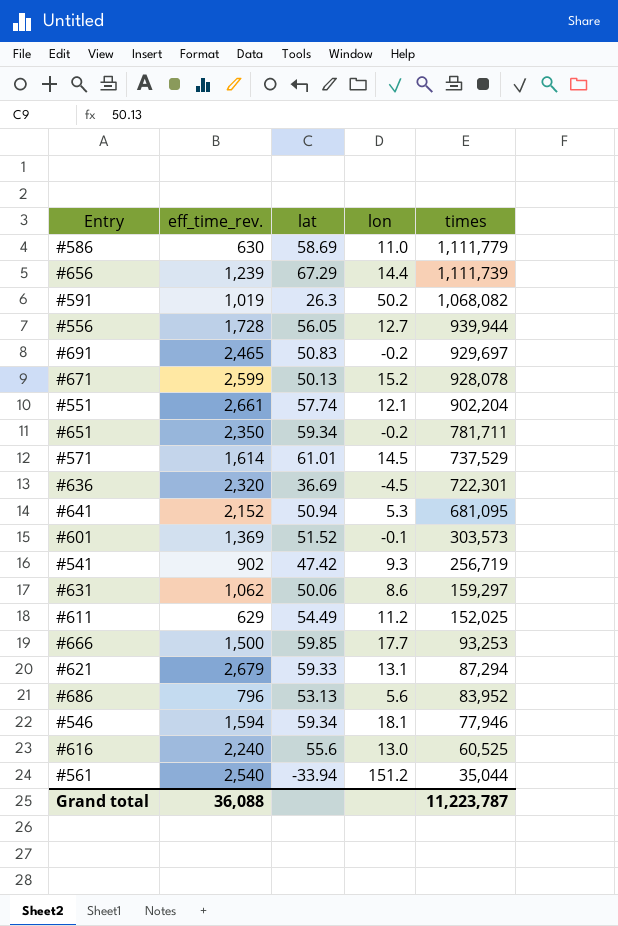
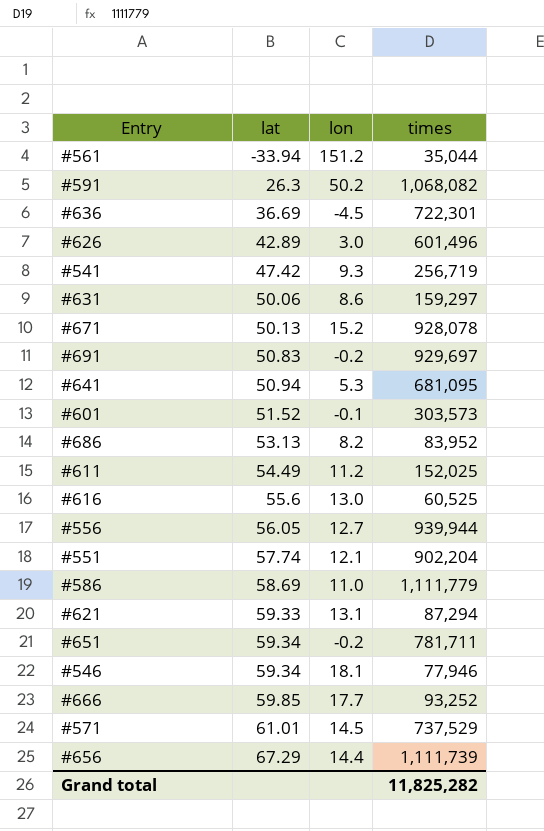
row order: times descending -> lat ascending
column eff_time_rev. | position: 2 -> none
row #626: none -> 42.89 | 3.0 | 601,496
#686 | lon: 5.6 -> 8.2
#666 | times: 93,253 -> 93,252
Grand total | times: 11,223,787 -> 11,825,282

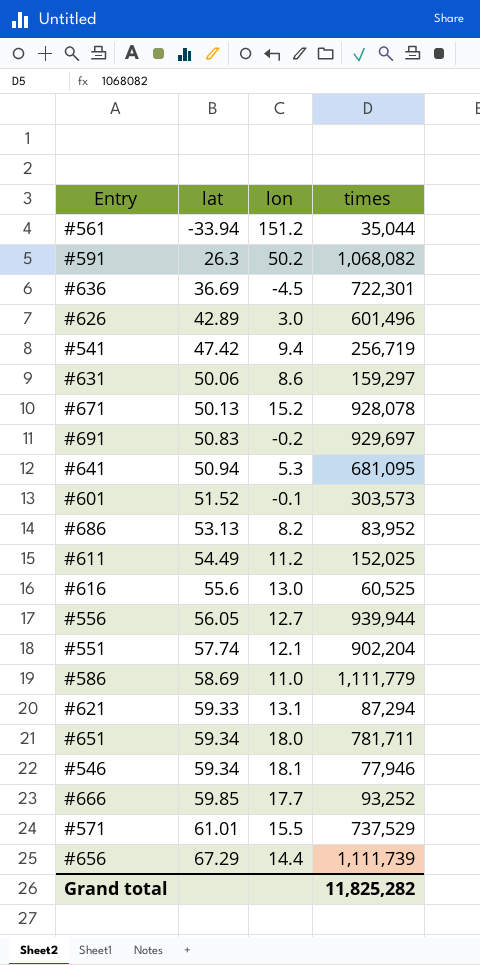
#541 | lon: 9.3 -> 9.4
#651 | lon: -0.2 -> 18.0
#571 | lon: 14.5 -> 15.5

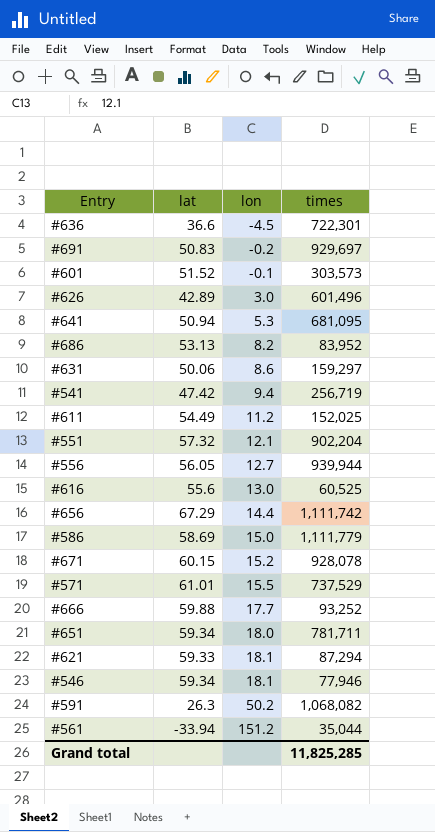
row order: lat ascending -> lon ascending
#636 | lat: 36.69 -> 36.6
#551 | lat: 57.74 -> 57.32
#656 | times: 1,111,739 -> 1,111,742
#586 | lon: 11.0 -> 15.0
#671 | lat: 50.13 -> 60.15
#666 | lat: 59.85 -> 59.88
#621 | lon: 13.1 -> 18.1
Grand total | times: 11,825,282 -> 11,825,285

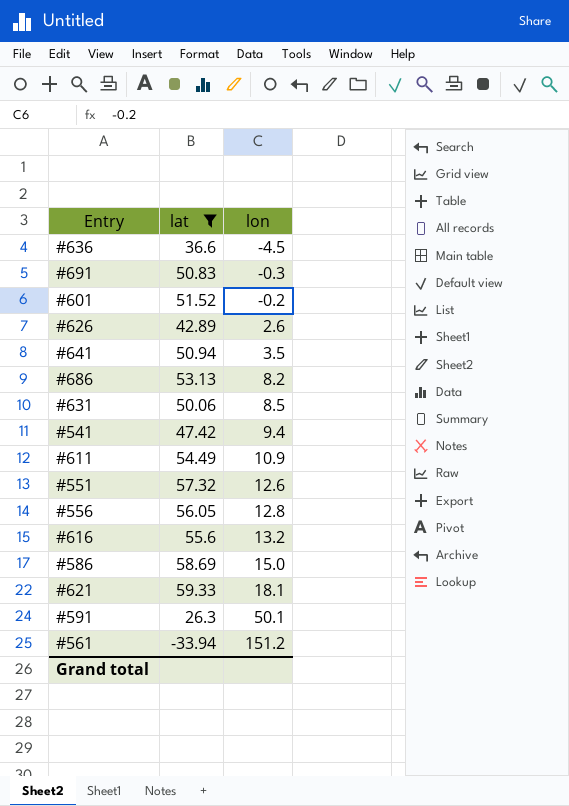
filter: none -> lat <= 59.33
column times | position: 4 -> none
#691 | lon: -0.2 -> -0.3
#601 | lon: -0.1 -> -0.2
#626 | lon: 3.0 -> 2.6
#641 | lon: 5.3 -> 3.5
#631 | lon: 8.6 -> 8.5
#611 | lon: 11.2 -> 10.9
#551 | lon: 12.1 -> 12.6
#556 | lon: 12.7 -> 12.8
#616 | lon: 13.0 -> 13.2
#591 | lon: 50.2 -> 50.1

